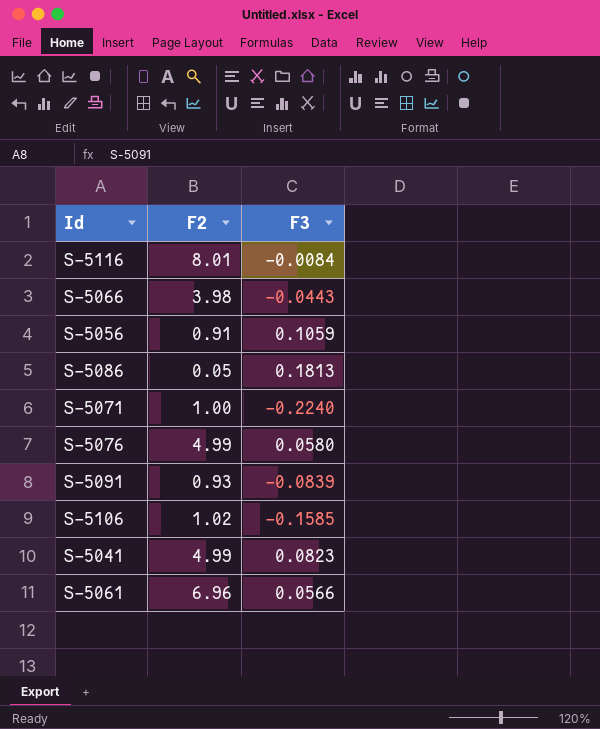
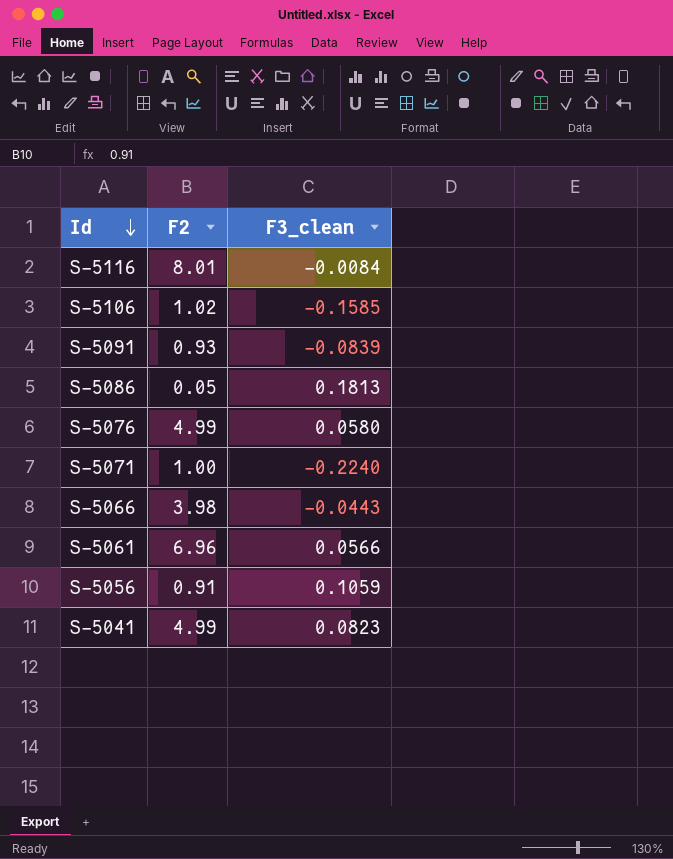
row order: none -> Id descending
column name: F3 -> F3_clean

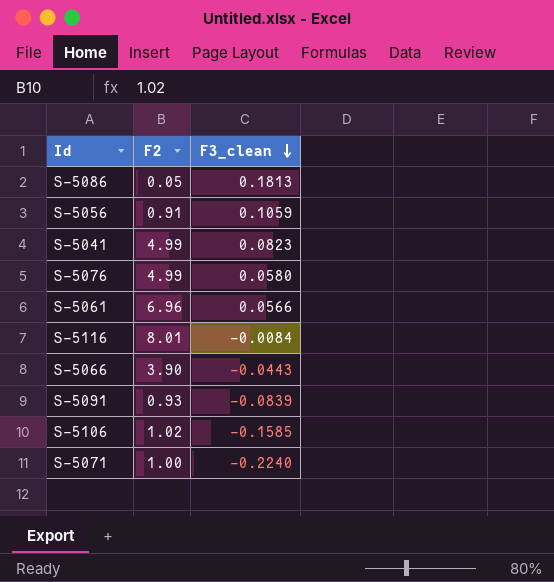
row order: Id descending -> F3_clean descending
S-5066 | F2: 3.98 -> 3.90

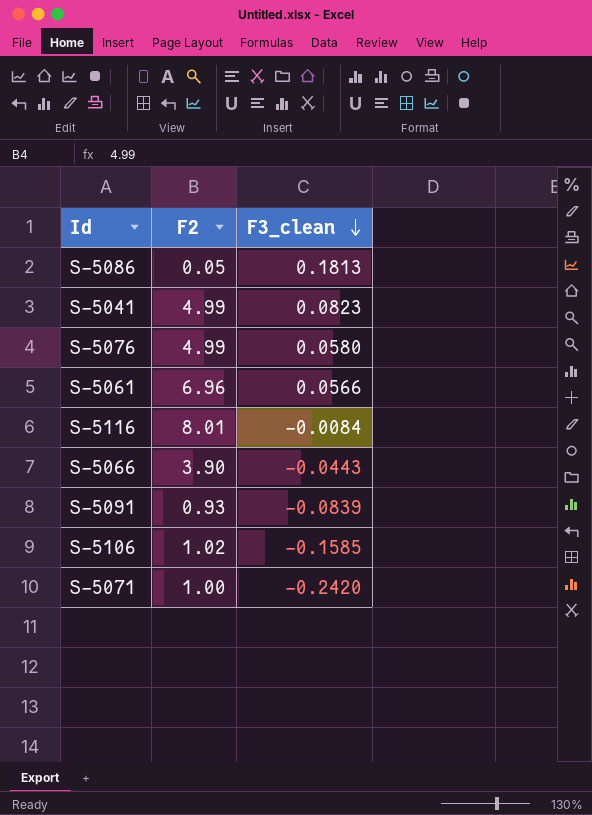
row S-5056: 0.91 | 0.1059 -> none
S-5071 | F3_clean: -0.2240 -> -0.2420

